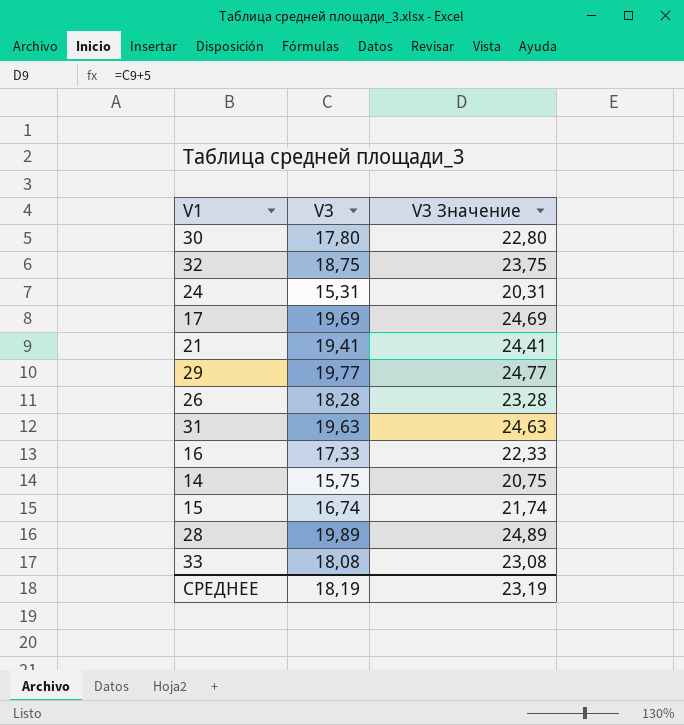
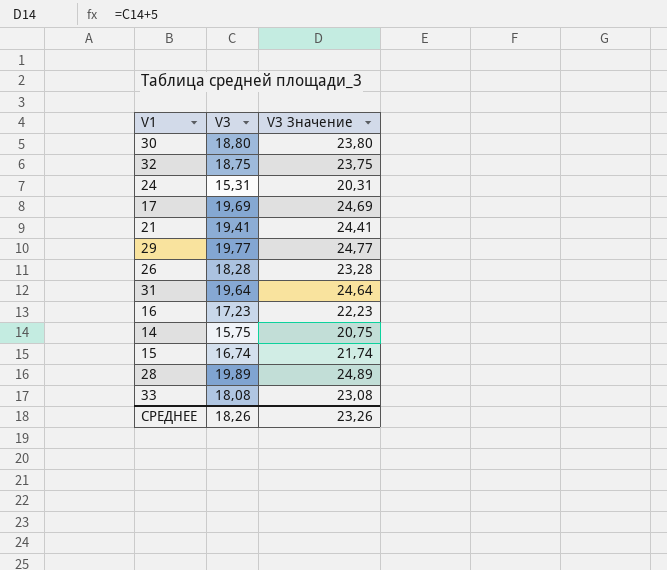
30 | V3: 17,80 -> 18,80
30 | V3 Значение: 22,80 -> 23,80
31 | V3: 19,63 -> 19,64
31 | V3 Значение: 24,63 -> 24,64
16 | V3: 17,33 -> 17,23
16 | V3 Значение: 22,33 -> 22,23
СРЕДНЕЕ | V3: 18,19 -> 18,26
СРЕДНЕЕ | V3 Значение: 23,19 -> 23,26

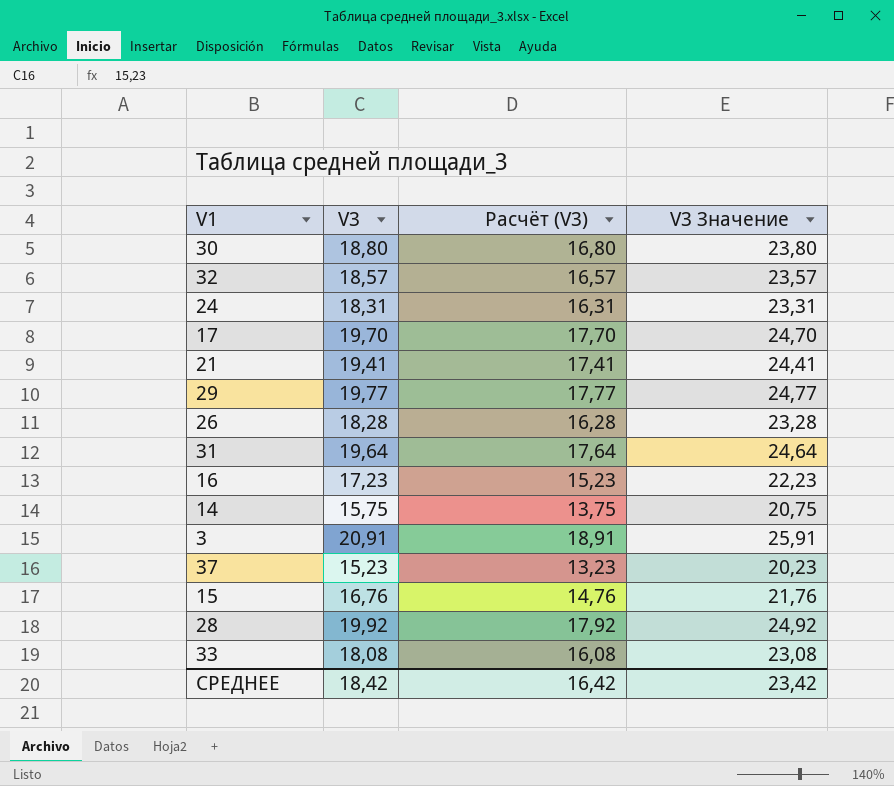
column Расчёт (V3) | formula: none -> [V3] - 2
32 | V3: 18,75 -> 18,57
32 | V3 Значение: 23,75 -> 23,57
24 | V3: 15,31 -> 18,31
24 | V3 Значение: 20,31 -> 23,31
17 | V3: 19,69 -> 19,70
17 | V3 Значение: 24,69 -> 24,70
row 3: none -> 20,91 | 18,91 | 25,91
row 37: none -> 15,23 | 13,23 | 20,23
15 | V3: 16,74 -> 16,76
15 | V3 Значение: 21,74 -> 21,76
28 | V3: 19,89 -> 19,92
28 | V3 Значение: 24,89 -> 24,92
СРЕДНЕЕ | V3: 18,26 -> 18,42
СРЕДНЕЕ | V3 Значение: 23,26 -> 23,42

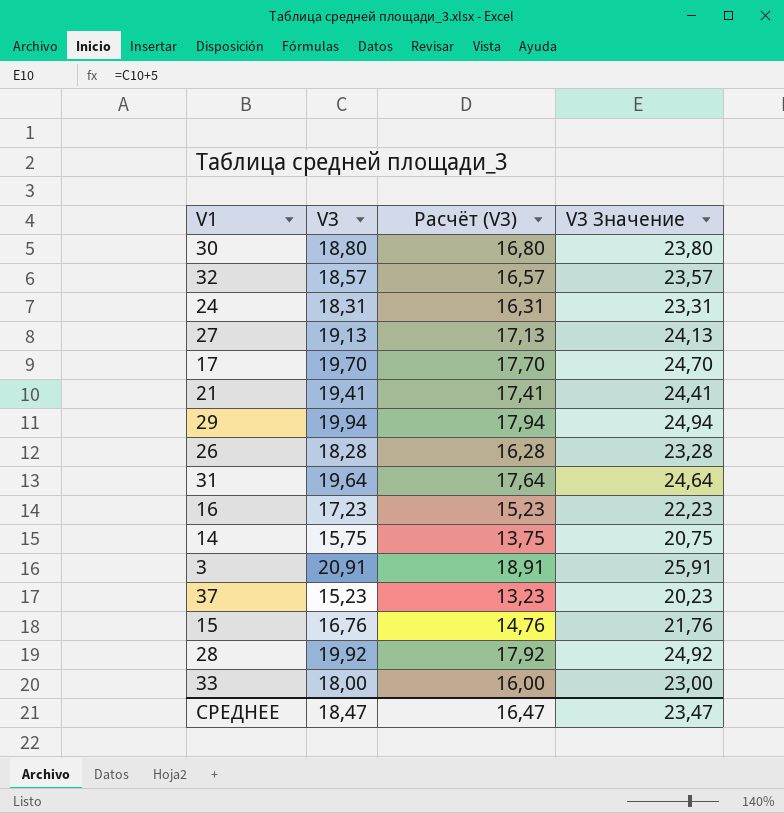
row 27: none -> 19,13 | 17,13 | 24,13
29 | V3: 19,77 -> 19,94
29 | Расчёт (V3): 17,77 -> 17,94
29 | V3 Значение: 24,77 -> 24,94
33 | V3: 18,08 -> 18,00
33 | Расчёт (V3): 16,08 -> 16,00
33 | V3 Значение: 23,08 -> 23,00
СРЕДНЕЕ | V3: 18,42 -> 18,47
СРЕДНЕЕ | Расчёт (V3): 16,42 -> 16,47
СРЕДНЕЕ | V3 Значение: 23,42 -> 23,47

